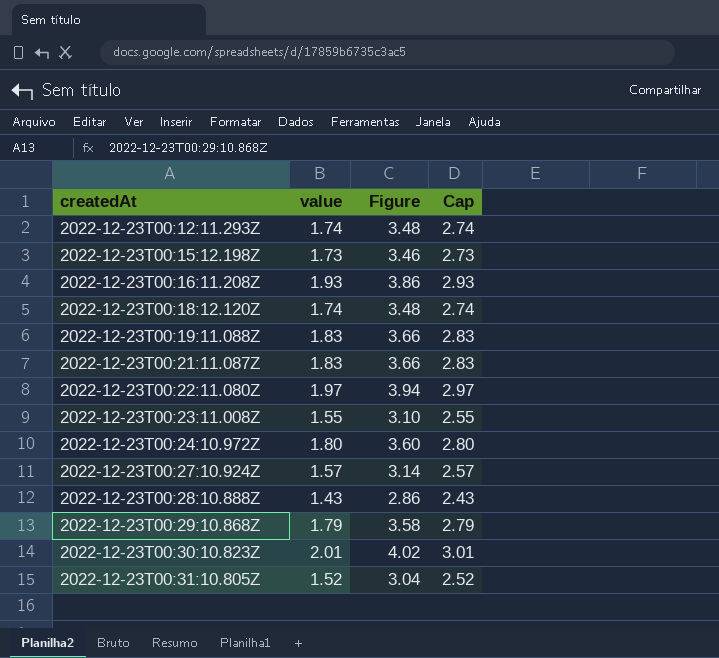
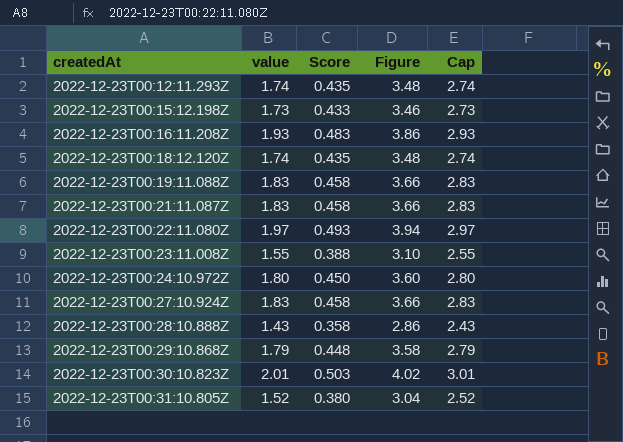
column Score | formula: none -> [value] * 0.25
2022-12-23T00:27:10.924Z | value: 1.57 -> 1.83
2022-12-23T00:27:10.924Z | Figure: 3.14 -> 3.66
2022-12-23T00:27:10.924Z | Cap: 2.57 -> 2.83

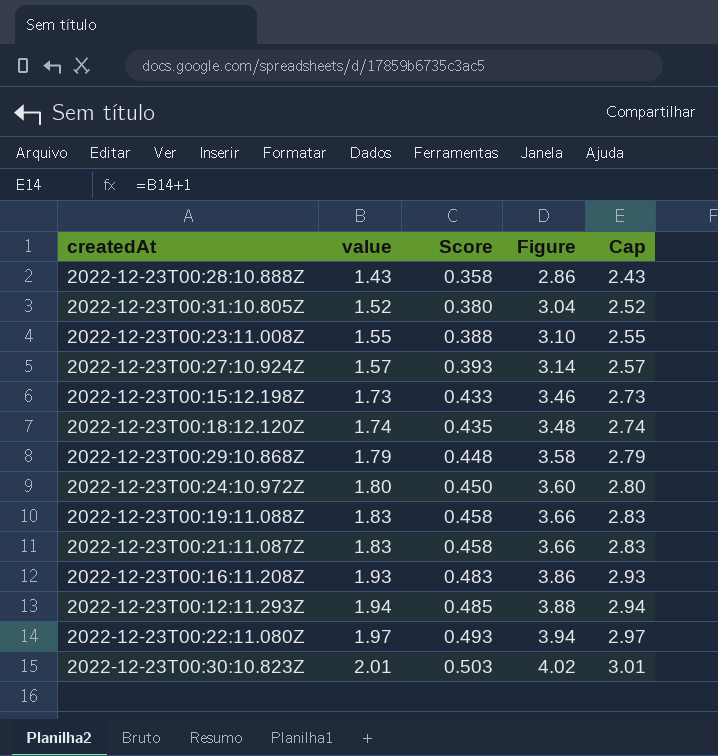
row order: createdAt ascending -> value ascending
2022-12-23T00:27:10.924Z | value: 1.83 -> 1.57
2022-12-23T00:27:10.924Z | Score: 0.458 -> 0.393
2022-12-23T00:27:10.924Z | Figure: 3.66 -> 3.14
2022-12-23T00:27:10.924Z | Cap: 2.83 -> 2.57
2022-12-23T00:12:11.293Z | value: 1.74 -> 1.94
2022-12-23T00:12:11.293Z | Score: 0.435 -> 0.485
2022-12-23T00:12:11.293Z | Figure: 3.48 -> 3.88
2022-12-23T00:12:11.293Z | Cap: 2.74 -> 2.94

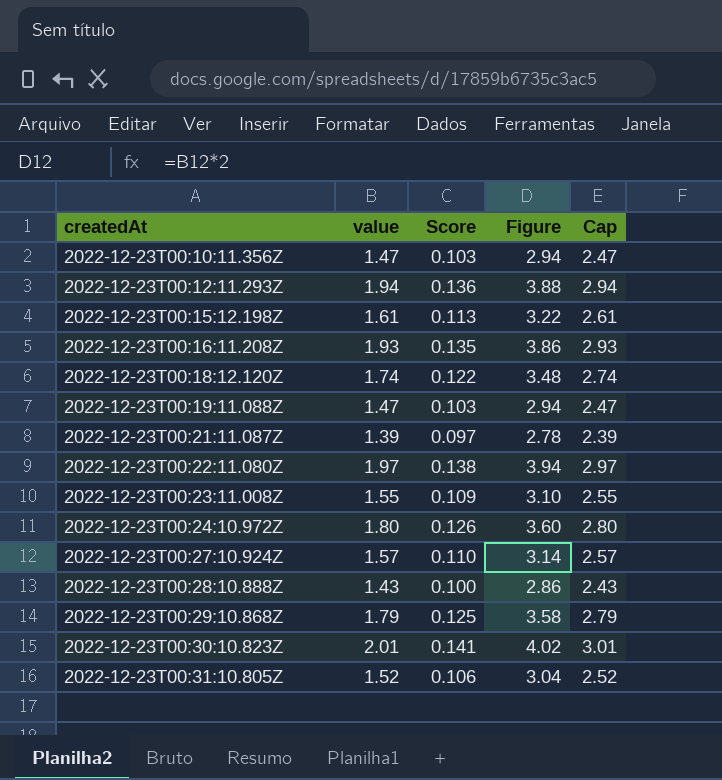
row order: value ascending -> createdAt ascending
column Score | formula: [value] * 0.25 -> [value] * 0.07
row 2022-12-23T00:10:11.356Z: none -> 1.47 | 0.103 | 2.94 | 2.47
2022-12-23T00:15:12.198Z | value: 1.73 -> 1.61
2022-12-23T00:15:12.198Z | Figure: 3.46 -> 3.22
2022-12-23T00:15:12.198Z | Cap: 2.73 -> 2.61
2022-12-23T00:19:11.088Z | value: 1.83 -> 1.47
2022-12-23T00:19:11.088Z | Figure: 3.66 -> 2.94
2022-12-23T00:19:11.088Z | Cap: 2.83 -> 2.47
2022-12-23T00:21:11.087Z | value: 1.83 -> 1.39
2022-12-23T00:21:11.087Z | Figure: 3.66 -> 2.78
2022-12-23T00:21:11.087Z | Cap: 2.83 -> 2.39

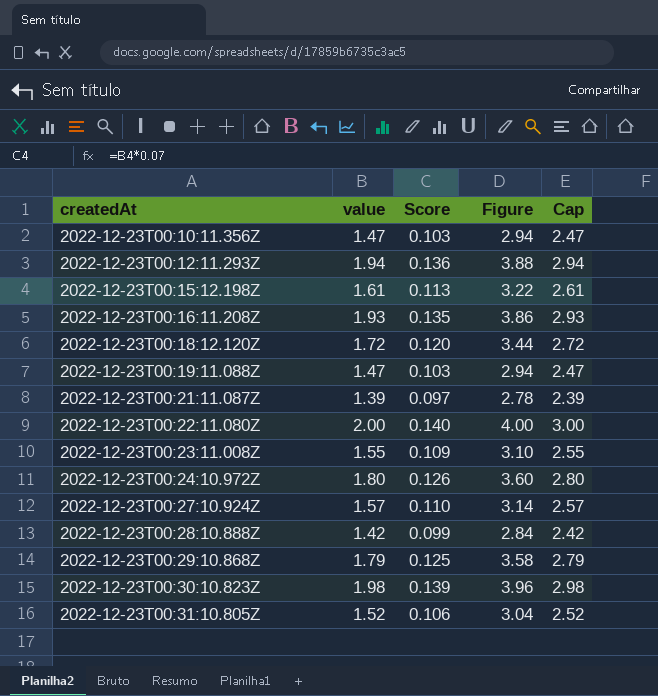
2022-12-23T00:18:12.120Z | value: 1.74 -> 1.72
2022-12-23T00:18:12.120Z | Score: 0.122 -> 0.120
2022-12-23T00:18:12.120Z | Figure: 3.48 -> 3.44
2022-12-23T00:18:12.120Z | Cap: 2.74 -> 2.72
2022-12-23T00:22:11.080Z | value: 1.97 -> 2.00
2022-12-23T00:22:11.080Z | Score: 0.138 -> 0.140
2022-12-23T00:22:11.080Z | Figure: 3.94 -> 4.00
2022-12-23T00:22:11.080Z | Cap: 2.97 -> 3.00
2022-12-23T00:28:10.888Z | value: 1.43 -> 1.42
2022-12-23T00:28:10.888Z | Score: 0.100 -> 0.099
2022-12-23T00:28:10.888Z | Figure: 2.86 -> 2.84
2022-12-23T00:28:10.888Z | Cap: 2.43 -> 2.42
2022-12-23T00:30:10.823Z | value: 2.01 -> 1.98
2022-12-23T00:30:10.823Z | Score: 0.141 -> 0.139
2022-12-23T00:30:10.823Z | Figure: 4.02 -> 3.96
2022-12-23T00:30:10.823Z | Cap: 3.01 -> 2.98

